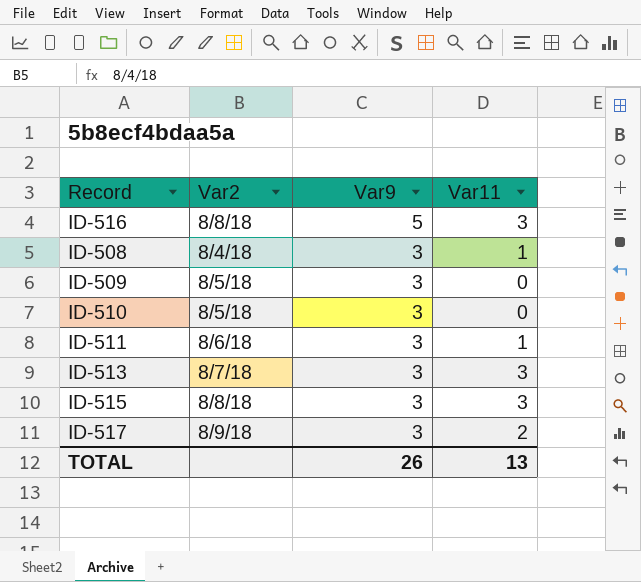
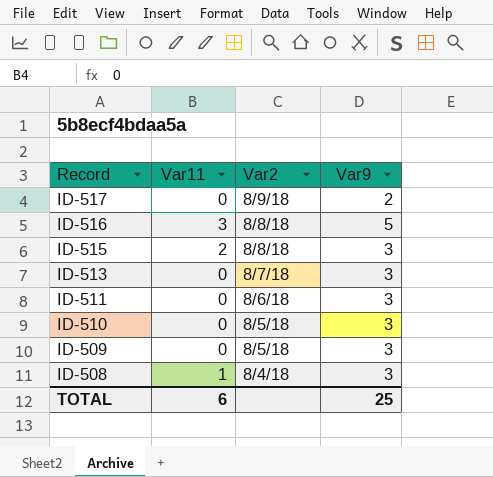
row order: Var9 descending -> Record descending
column Var11 | position: 4 -> 2
ID-517 | Var11: 2 -> 0
ID-517 | Var9: 3 -> 2
ID-515 | Var11: 3 -> 2
ID-513 | Var11: 3 -> 0
ID-511 | Var11: 1 -> 0
TOTAL | Var11: 13 -> 6
TOTAL | Var9: 26 -> 25

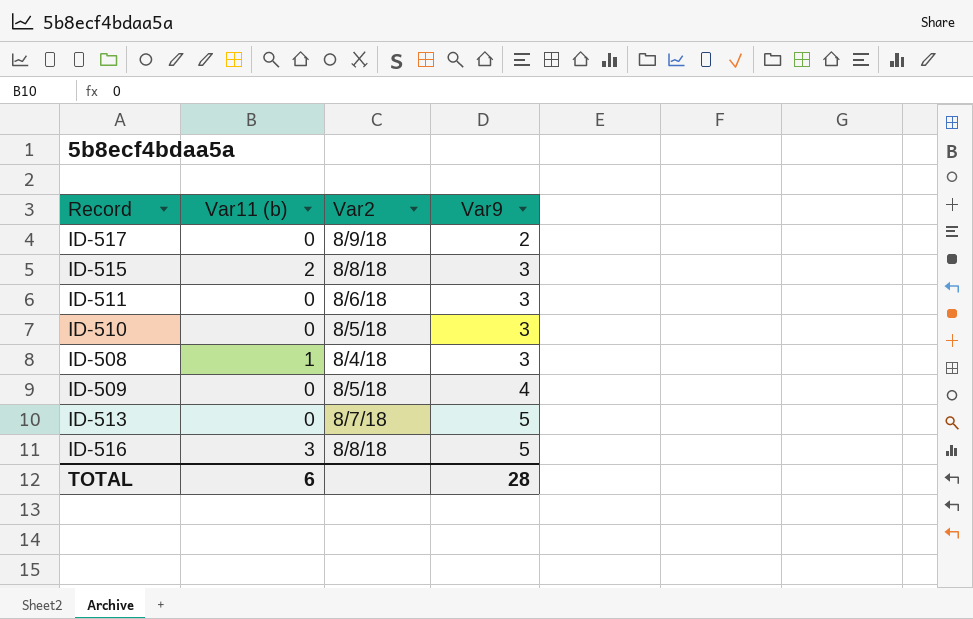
row order: Record descending -> Var9 ascending
column name: Var11 -> Var11 (b)
ID-509 | Var9: 3 -> 4
ID-513 | Var9: 3 -> 5
TOTAL | Var9: 25 -> 28

